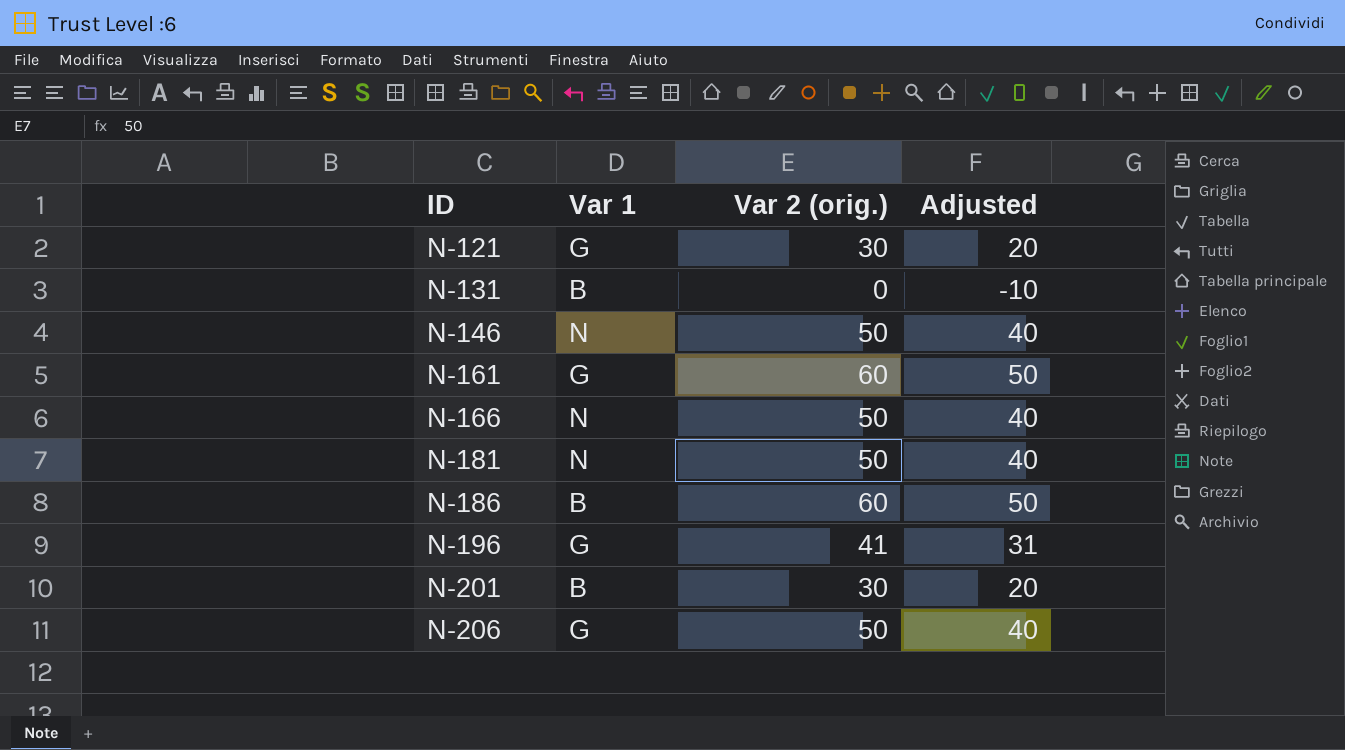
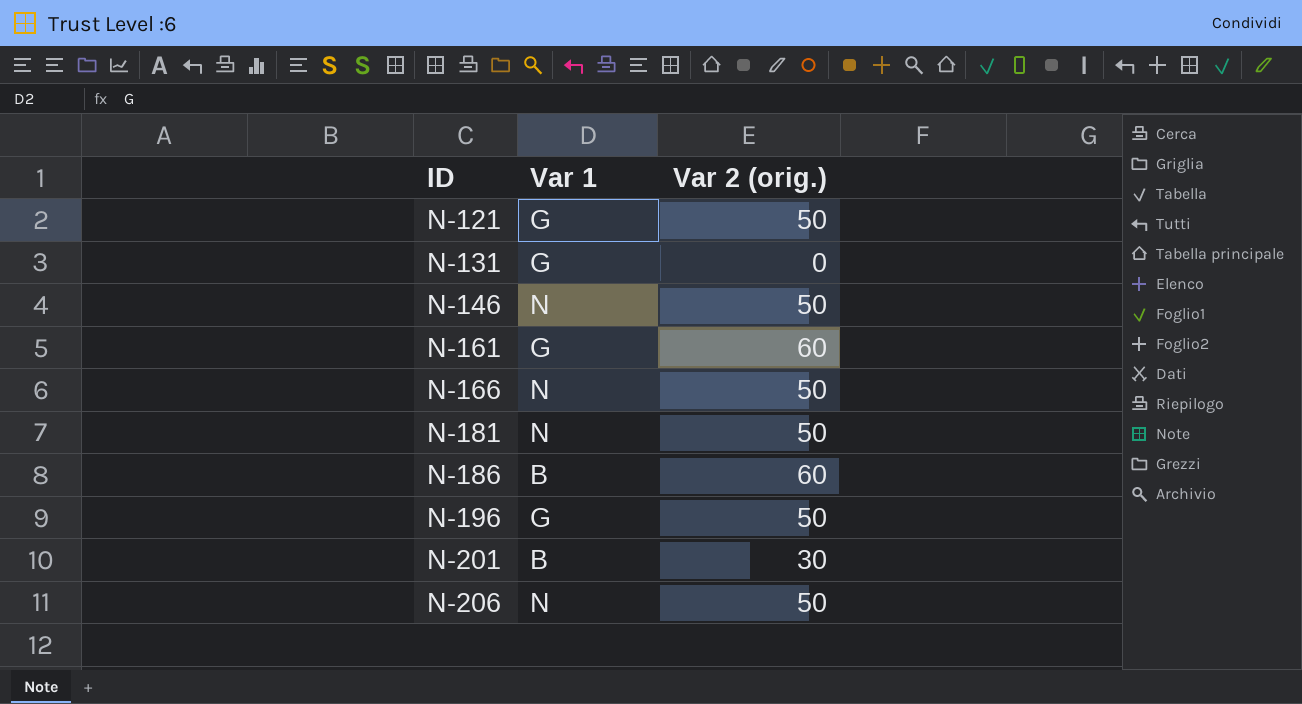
column Adjusted | formula: [Var 2 (orig.)] - 10 -> none
N-121 | Var 2 (orig.): 30 -> 50
N-131 | Var 1: B -> G
N-196 | Var 2 (orig.): 41 -> 50
N-206 | Var 1: G -> N

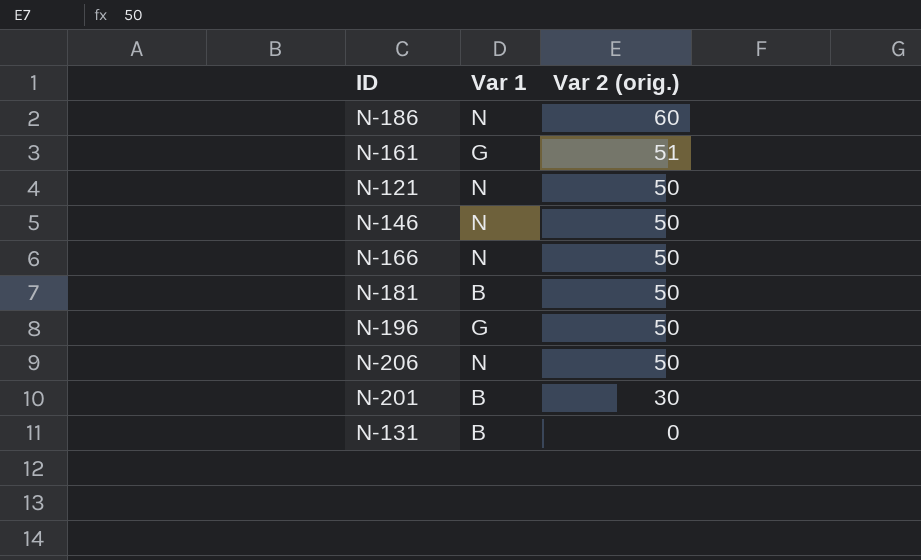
row order: ID ascending -> Var 2 (orig.) descending
N-186 | Var 1: B -> N
N-161 | Var 2 (orig.): 60 -> 51
N-121 | Var 1: G -> N
N-181 | Var 1: N -> B
N-131 | Var 1: G -> B

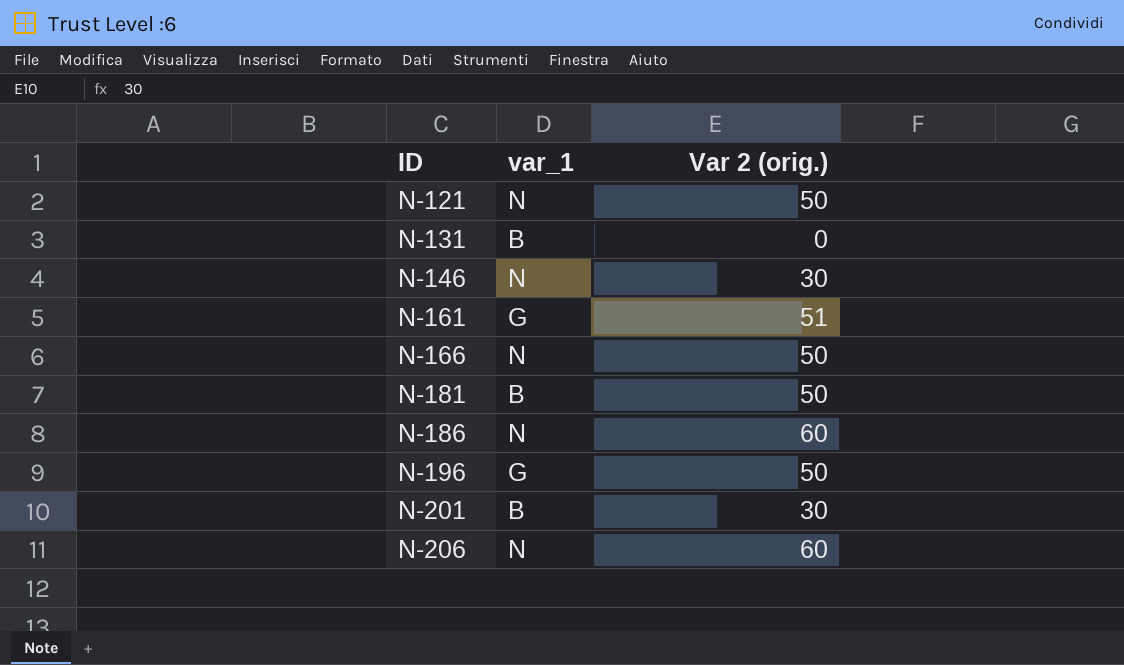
row order: Var 2 (orig.) descending -> ID ascending
column name: Var 1 -> var_1
N-146 | Var 2 (orig.): 50 -> 30
N-206 | Var 2 (orig.): 50 -> 60

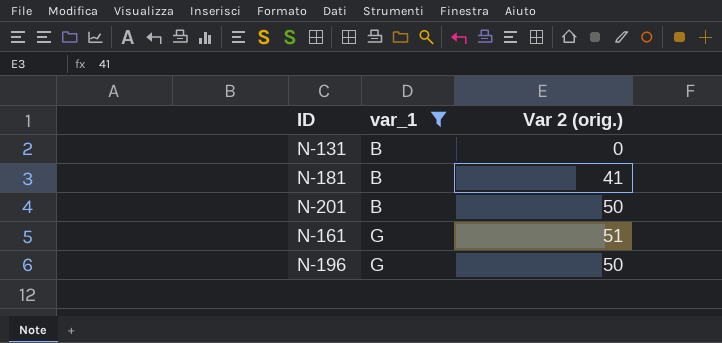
filter: none -> var_1 != N
row order: ID ascending -> var_1 ascending
N-181 | Var 2 (orig.): 50 -> 41
N-201 | Var 2 (orig.): 30 -> 50

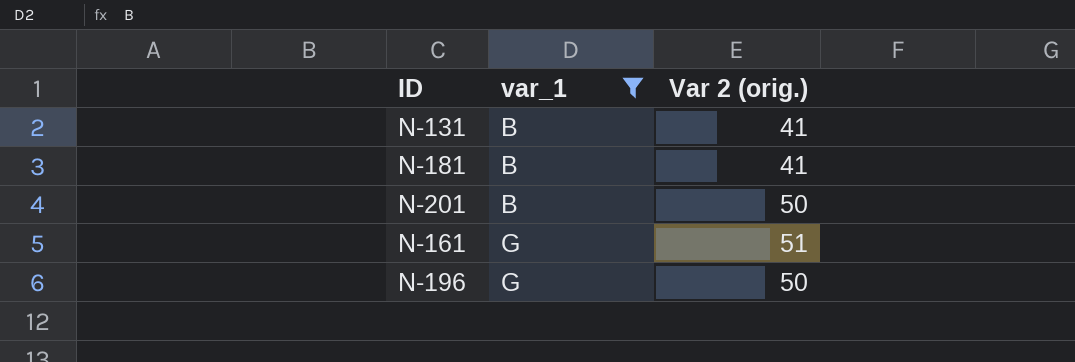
N-131 | Var 2 (orig.): 0 -> 41

